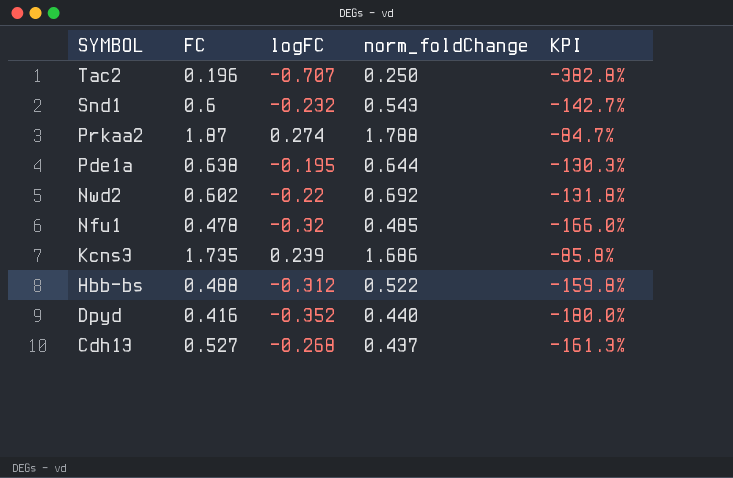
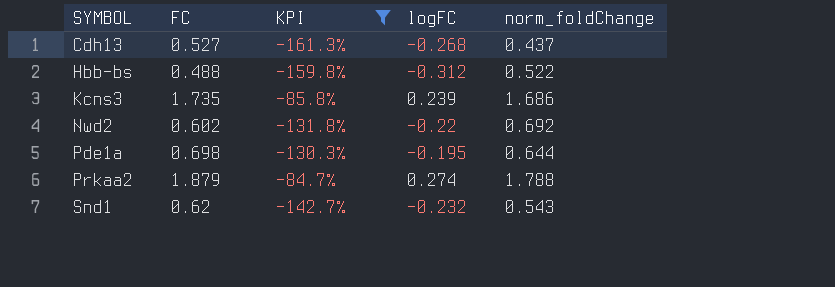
filter: none -> KPI >= -161.3%
row order: SYMBOL descending -> SYMBOL ascending
column KPI | position: 5 -> 3
Pde1a | FC: 0.638 -> 0.698
Prkaa2 | FC: 1.87 -> 1.879
Snd1 | FC: 0.6 -> 0.62

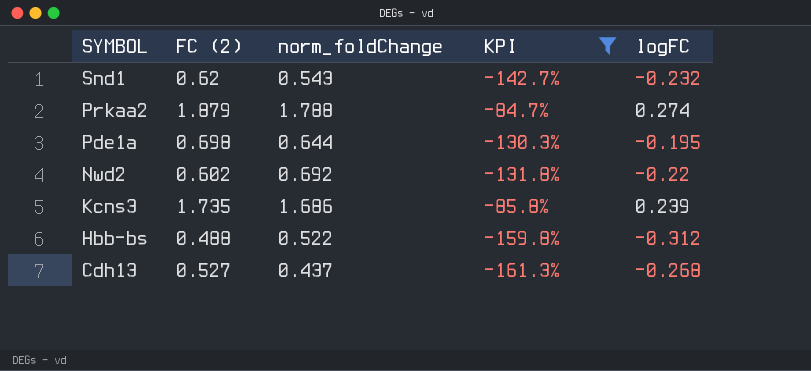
row order: SYMBOL ascending -> SYMBOL descending
column name: FC -> FC (2)
column norm_foldChange | position: 5 -> 3

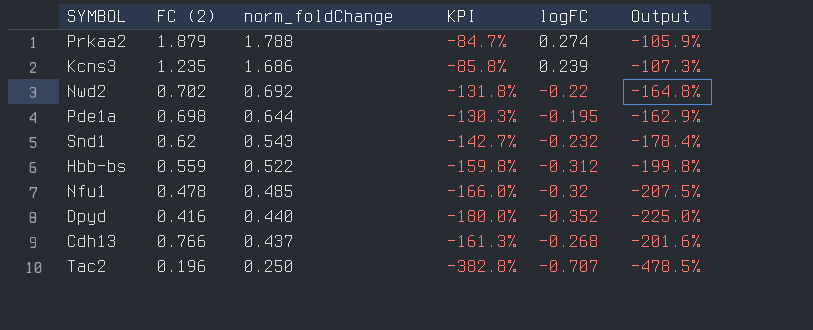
filter: KPI >= -161.3% -> none
row order: SYMBOL descending -> norm_foldChange descending
column Output | formula: none -> [KPI] * 1.25
Kcns3 | FC (2): 1.735 -> 1.235
Nwd2 | FC (2): 0.602 -> 0.702
Hbb-bs | FC (2): 0.488 -> 0.559
Cdh13 | FC (2): 0.527 -> 0.766

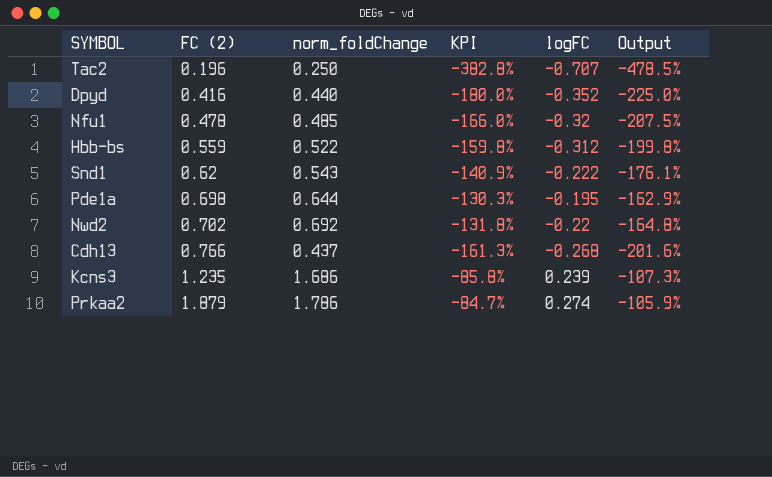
row order: norm_foldChange descending -> FC (2) ascending
Snd1 | KPI: -142.7% -> -140.9%
Snd1 | logFC: -0.232 -> -0.222
Snd1 | Output: -178.4% -> -176.1%
Prkaa2 | norm_foldChange: 1.788 -> 1.786

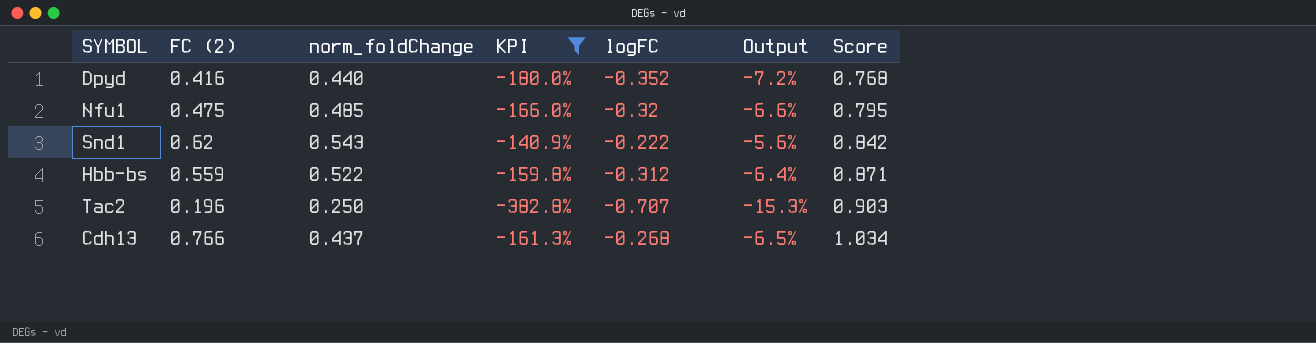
filter: none -> KPI <= -140.9%
row order: FC (2) ascending -> Score ascending
column Output | formula: [KPI] * 1.25 -> [KPI] * 0.04
column Score | formula: none -> [FC (2)] - [logFC]
Nfu1 | FC (2): 0.478 -> 0.475

